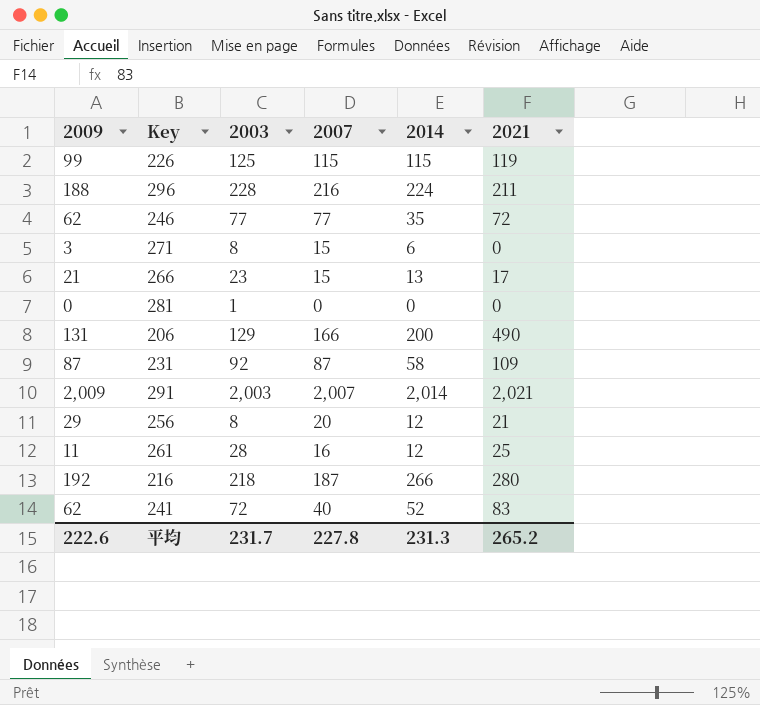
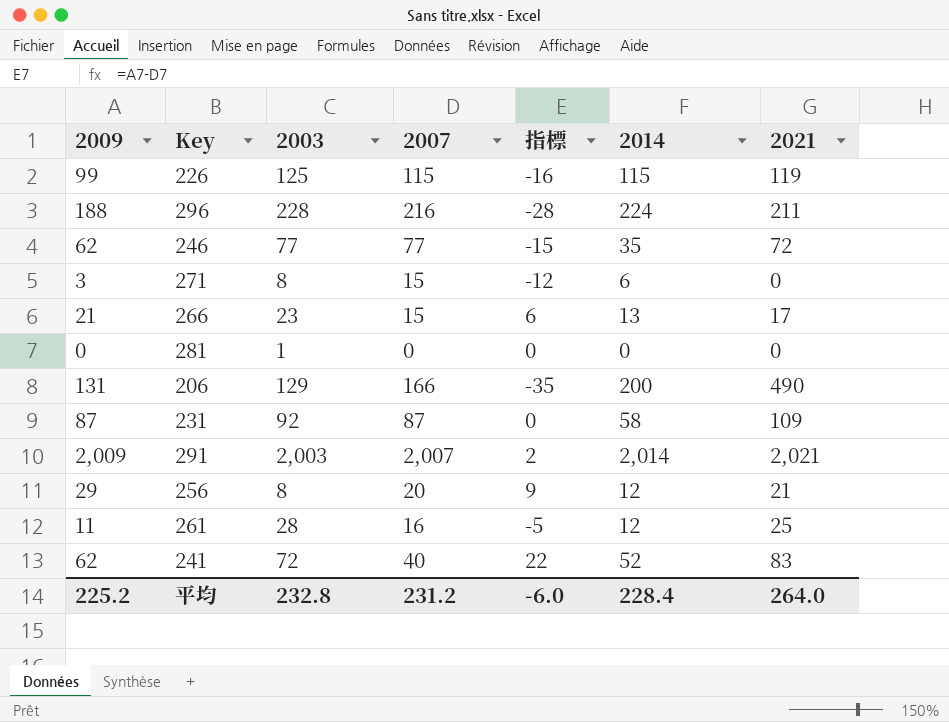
column 指標 | formula: none -> [2009] - [2007]
row 216: 192 | 218 | 187 | 266 | 280 -> none
平均 | 2009: 222.6 -> 225.2
平均 | 2003: 231.7 -> 232.8
平均 | 2007: 227.8 -> 231.2
平均 | 2014: 231.3 -> 228.4
平均 | 2021: 265.2 -> 264.0

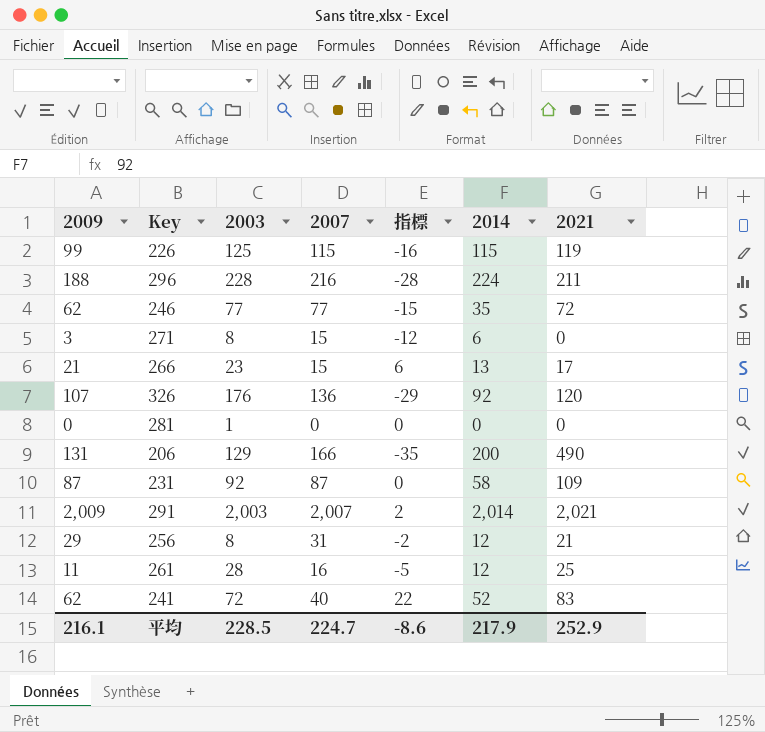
row 326: none -> 107 | 176 | 136 | -29 | 92 | 120
256 | 2007: 20 -> 31
256 | 指標: 9 -> -2
平均 | 2009: 225.2 -> 216.1
平均 | 2003: 232.8 -> 228.5
平均 | 2007: 231.2 -> 224.7
平均 | 指標: -6.0 -> -8.6
平均 | 2014: 228.4 -> 217.9
平均 | 2021: 264.0 -> 252.9

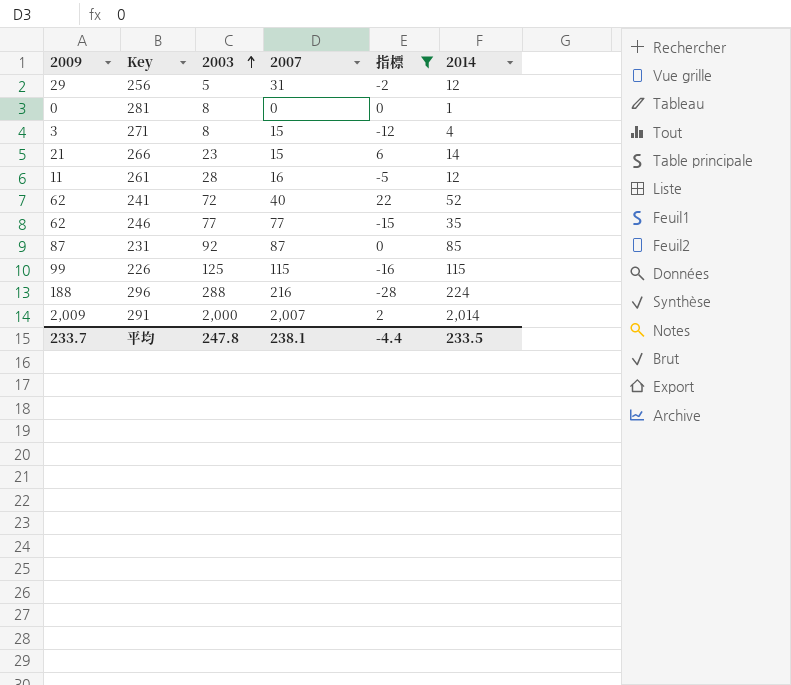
filter: none -> 指標 >= -28
row order: none -> 2003 ascending
column 2021 | position: 7 -> none
256 | 2003: 8 -> 5
281 | 2003: 1 -> 8
281 | 2014: 0 -> 1
271 | 2014: 6 -> 4
266 | 2014: 13 -> 14
231 | 2014: 58 -> 85
296 | 2003: 228 -> 288
291 | 2003: 2,003 -> 2,000
平均 | 2009: 216.1 -> 233.7
平均 | 2003: 228.5 -> 247.8
平均 | 2007: 224.7 -> 238.1
平均 | 指標: -8.6 -> -4.4
平均 | 2014: 217.9 -> 233.5

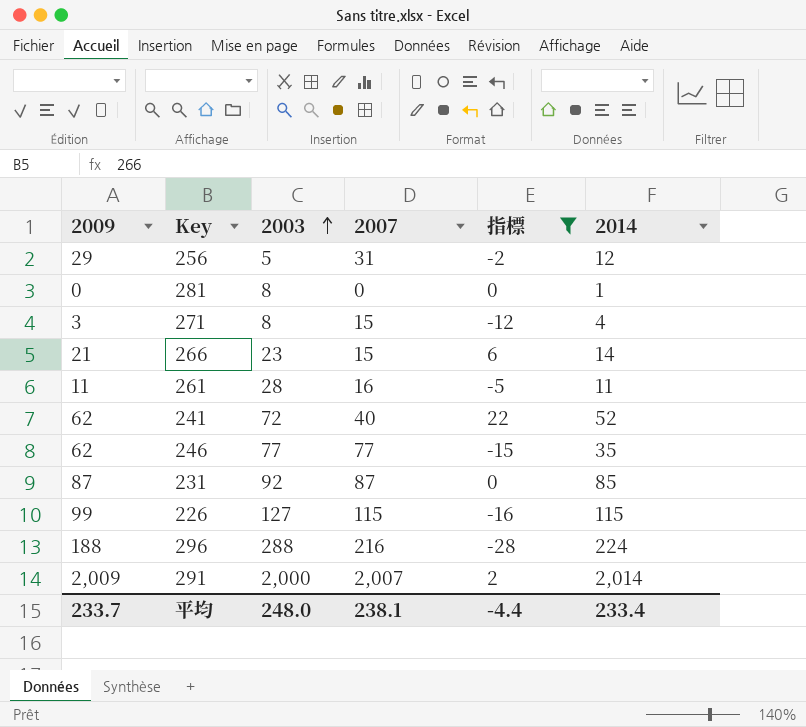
261 | 2014: 12 -> 11
226 | 2003: 125 -> 127
平均 | 2003: 247.8 -> 248.0
平均 | 2014: 233.5 -> 233.4

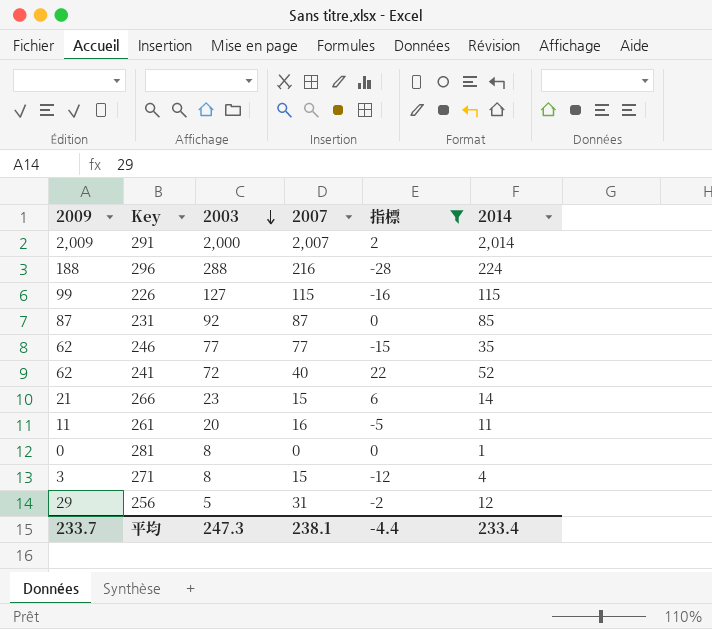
row order: 2003 ascending -> 2003 descending
261 | 2003: 28 -> 20
平均 | 2003: 248.0 -> 247.3

